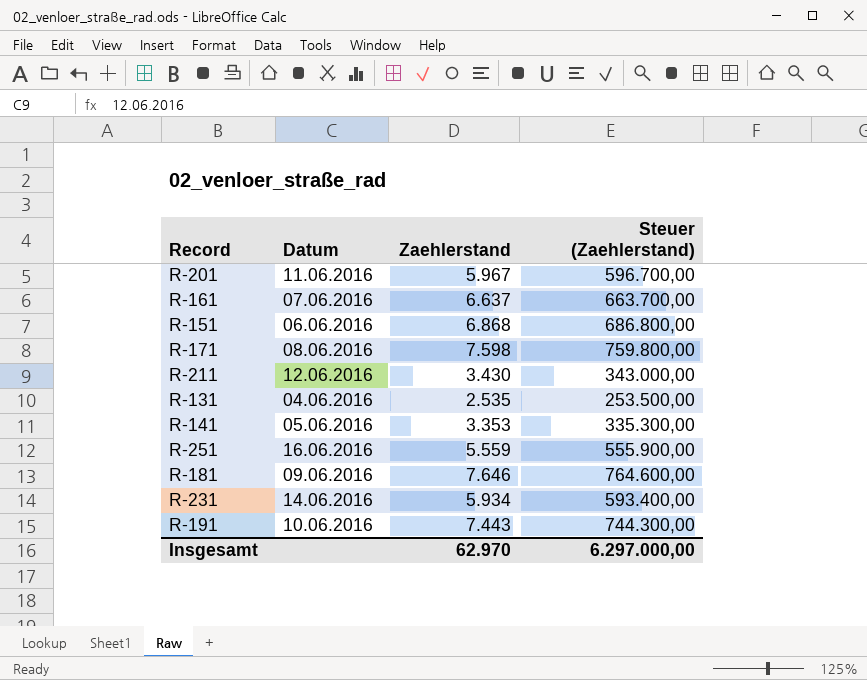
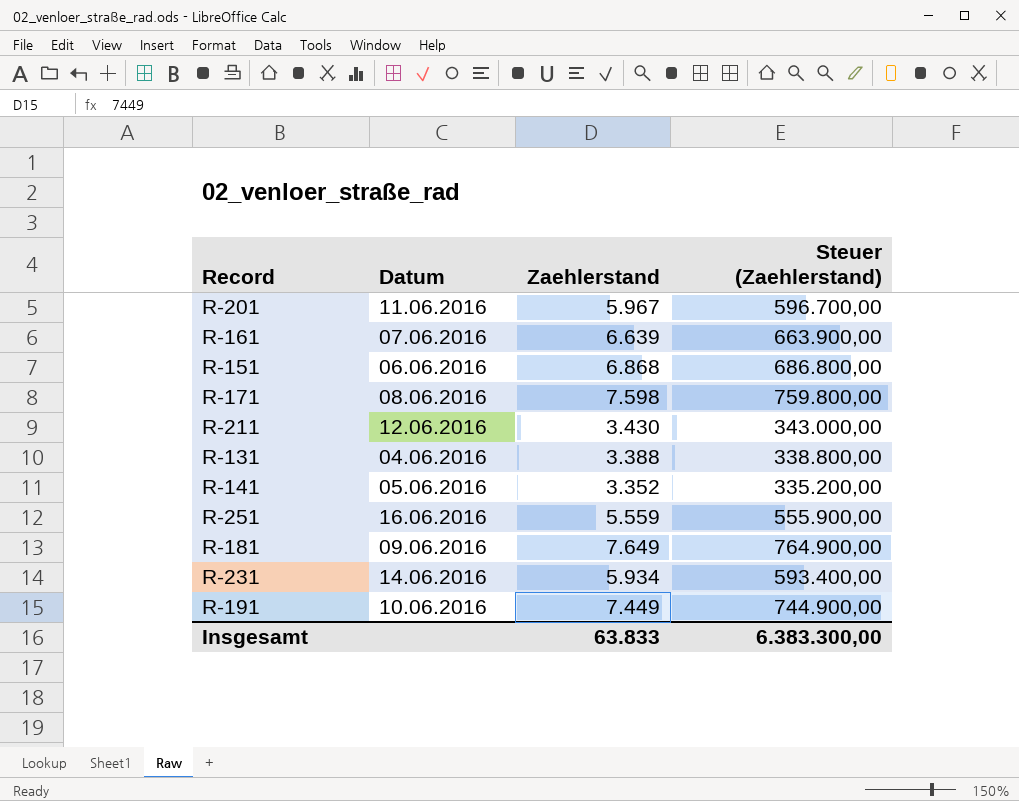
R-161 | Zaehlerstand: 6.637 -> 6.639
R-161 | Steuer (Zaehlerstand): 663.700,00 -> 663.900,00
R-131 | Zaehlerstand: 2.535 -> 3.388
R-131 | Steuer (Zaehlerstand): 253.500,00 -> 338.800,00
R-141 | Zaehlerstand: 3.353 -> 3.352
R-141 | Steuer (Zaehlerstand): 335.300,00 -> 335.200,00
R-181 | Zaehlerstand: 7.646 -> 7.649
R-181 | Steuer (Zaehlerstand): 764.600,00 -> 764.900,00
R-191 | Zaehlerstand: 7.443 -> 7.449
R-191 | Steuer (Zaehlerstand): 744.300,00 -> 744.900,00
Insgesamt | Zaehlerstand: 62.970 -> 63.833
Insgesamt | Steuer (Zaehlerstand): 6.297.000,00 -> 6.383.300,00

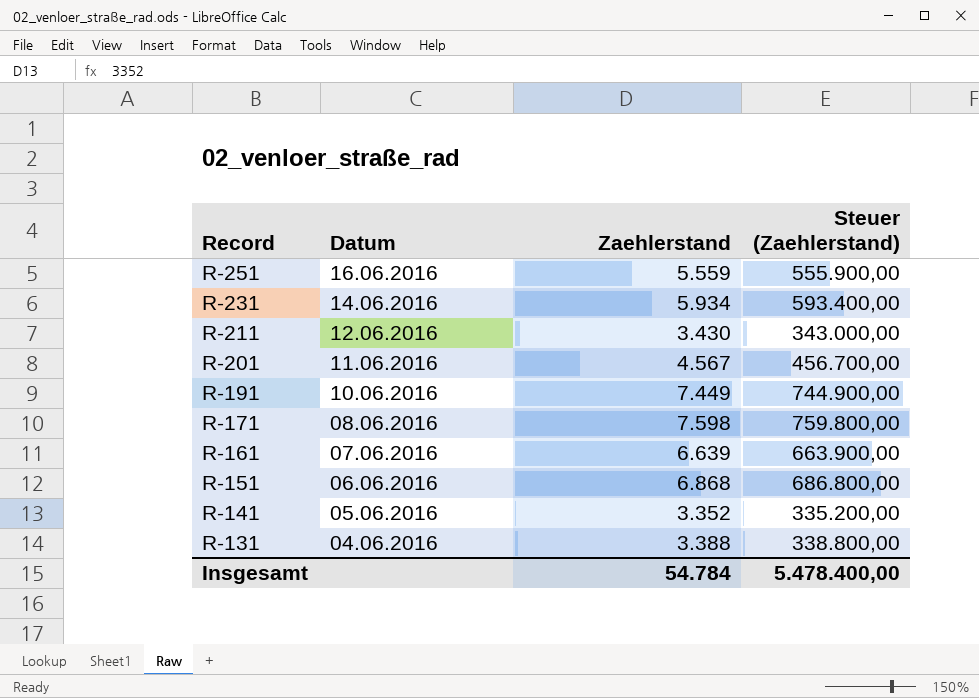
row order: none -> Record descending
row R-181: 09.06.2016 | 7.649 | 764.900,00 -> none
R-201 | Zaehlerstand: 5.967 -> 4.567
R-201 | Steuer (Zaehlerstand): 596.700,00 -> 456.700,00
Insgesamt | Zaehlerstand: 63.833 -> 54.784
Insgesamt | Steuer (Zaehlerstand): 6.383.300,00 -> 5.478.400,00

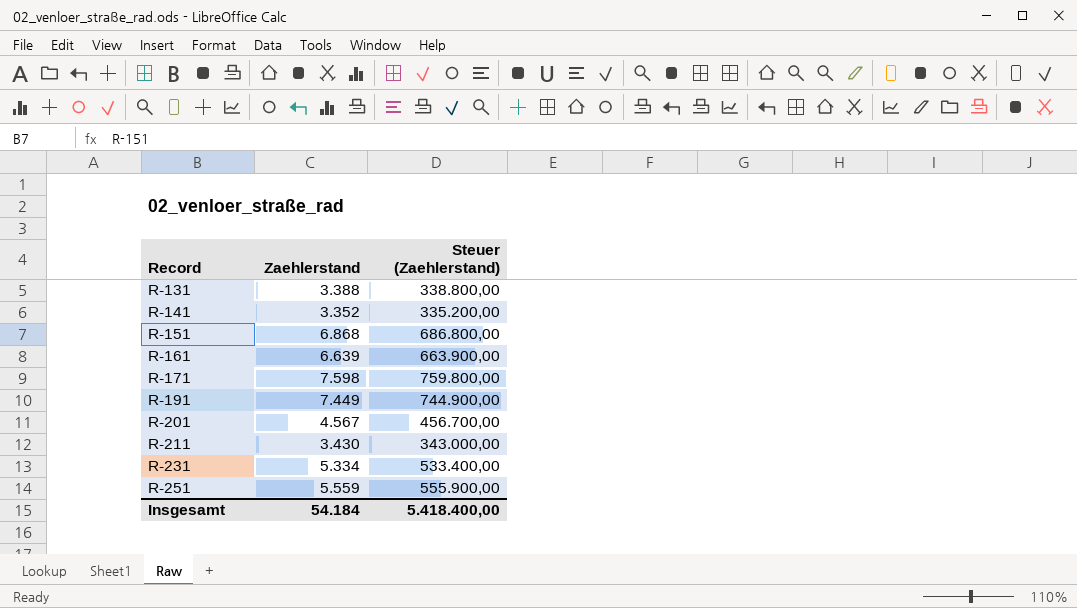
row order: Record descending -> Record ascending
column Datum | position: 2 -> none
R-231 | Zaehlerstand: 5.934 -> 5.334
R-231 | Steuer (Zaehlerstand): 593.400,00 -> 533.400,00
Insgesamt | Zaehlerstand: 54.784 -> 54.184
Insgesamt | Steuer (Zaehlerstand): 5.478.400,00 -> 5.418.400,00

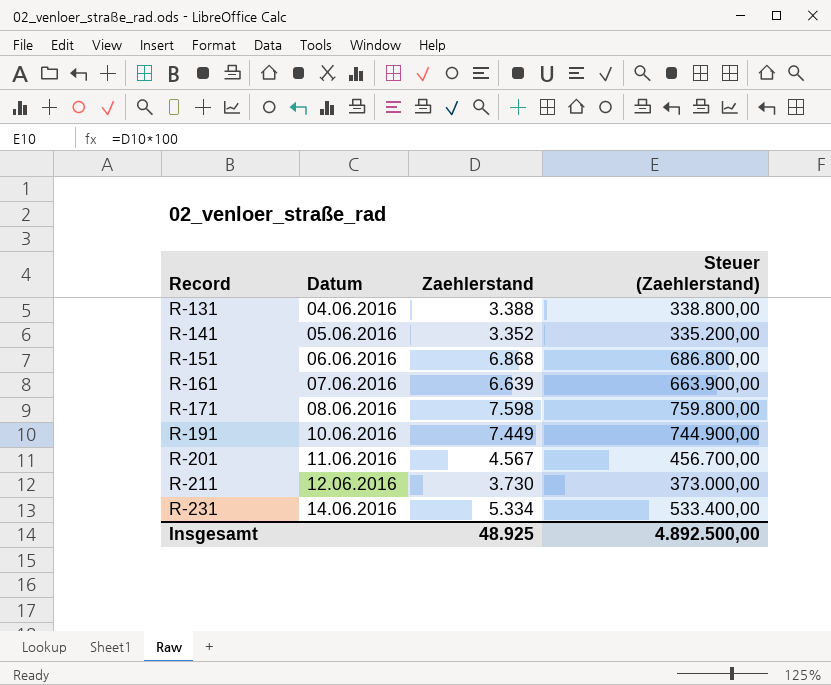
column Datum | position: none -> 2
row R-251: 5.559 | 555.900,00 -> none
R-211 | Zaehlerstand: 3.430 -> 3.730
R-211 | Steuer (Zaehlerstand): 343.000,00 -> 373.000,00
Insgesamt | Zaehlerstand: 54.184 -> 48.925
Insgesamt | Steuer (Zaehlerstand): 5.418.400,00 -> 4.892.500,00

